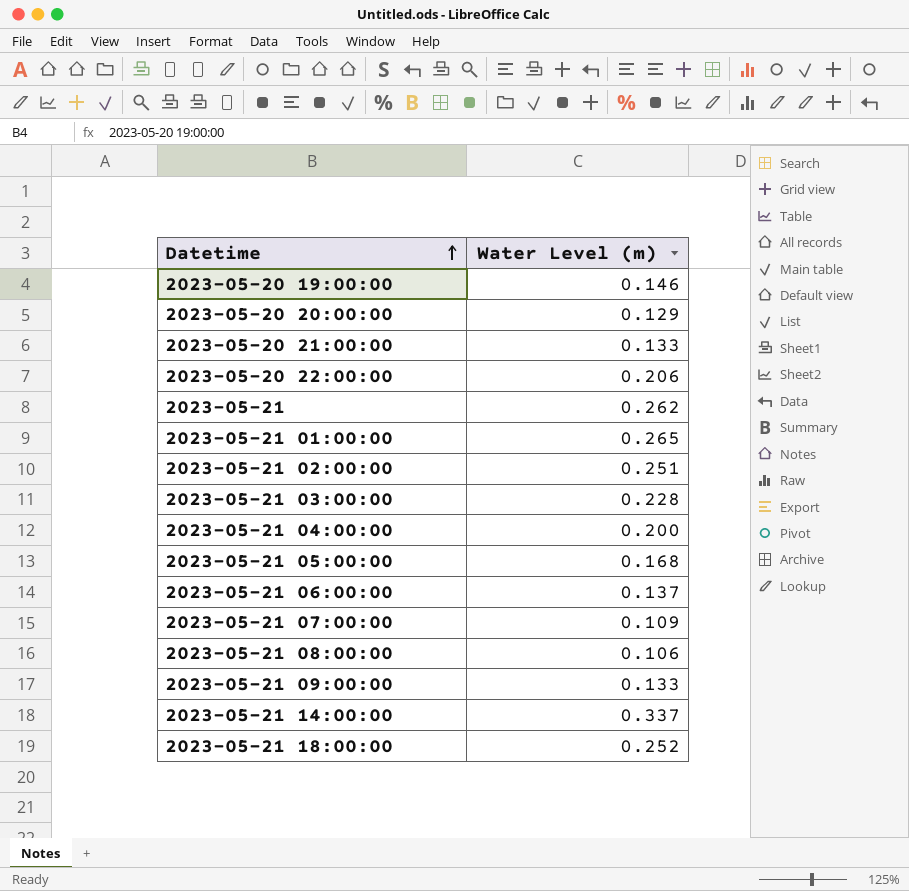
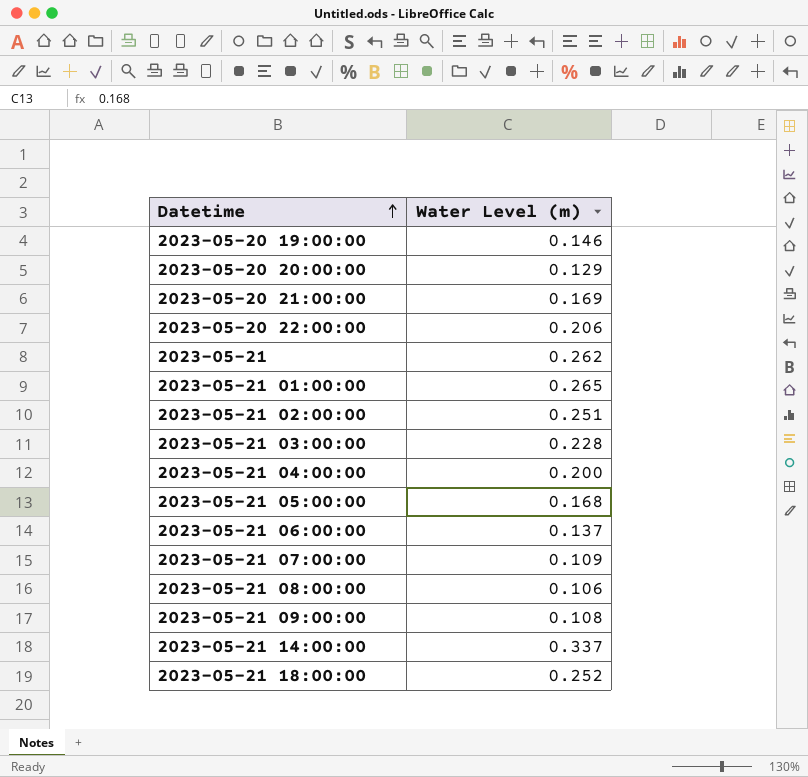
2023-05-20 21:00:00 | Water Level (m): 0.133 -> 0.169
2023-05-21 09:00:00 | Water Level (m): 0.133 -> 0.108

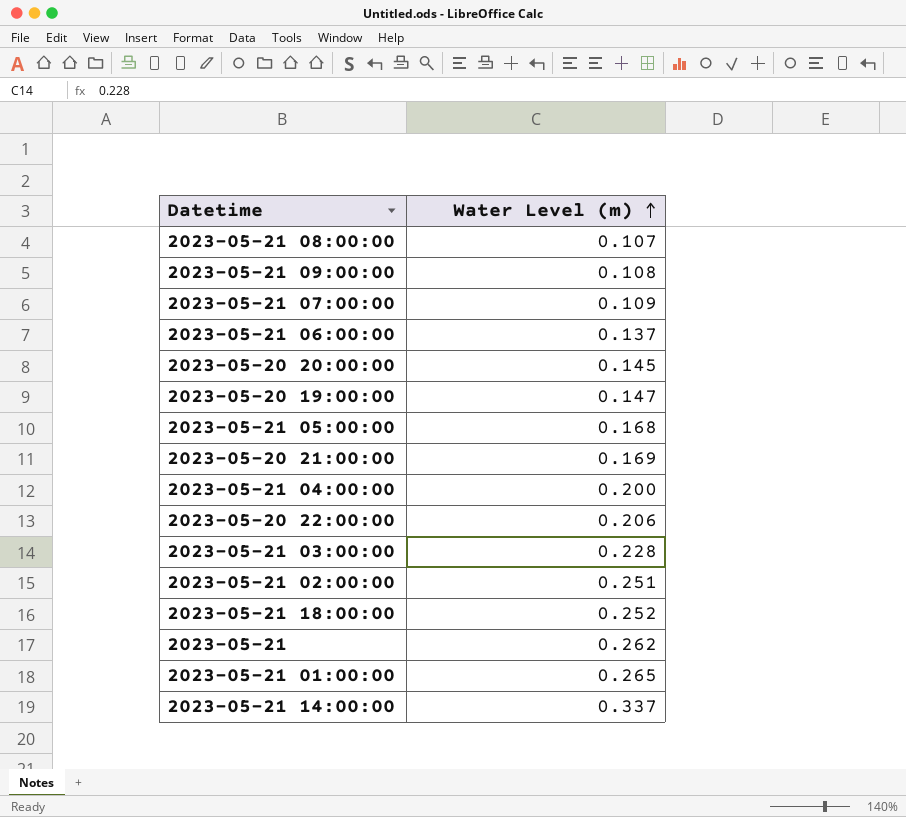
row order: Datetime ascending -> Water Level (m) ascending
2023-05-21 08:00:00 | Water Level (m): 0.106 -> 0.107
2023-05-20 20:00:00 | Water Level (m): 0.129 -> 0.145
2023-05-20 19:00:00 | Water Level (m): 0.146 -> 0.147

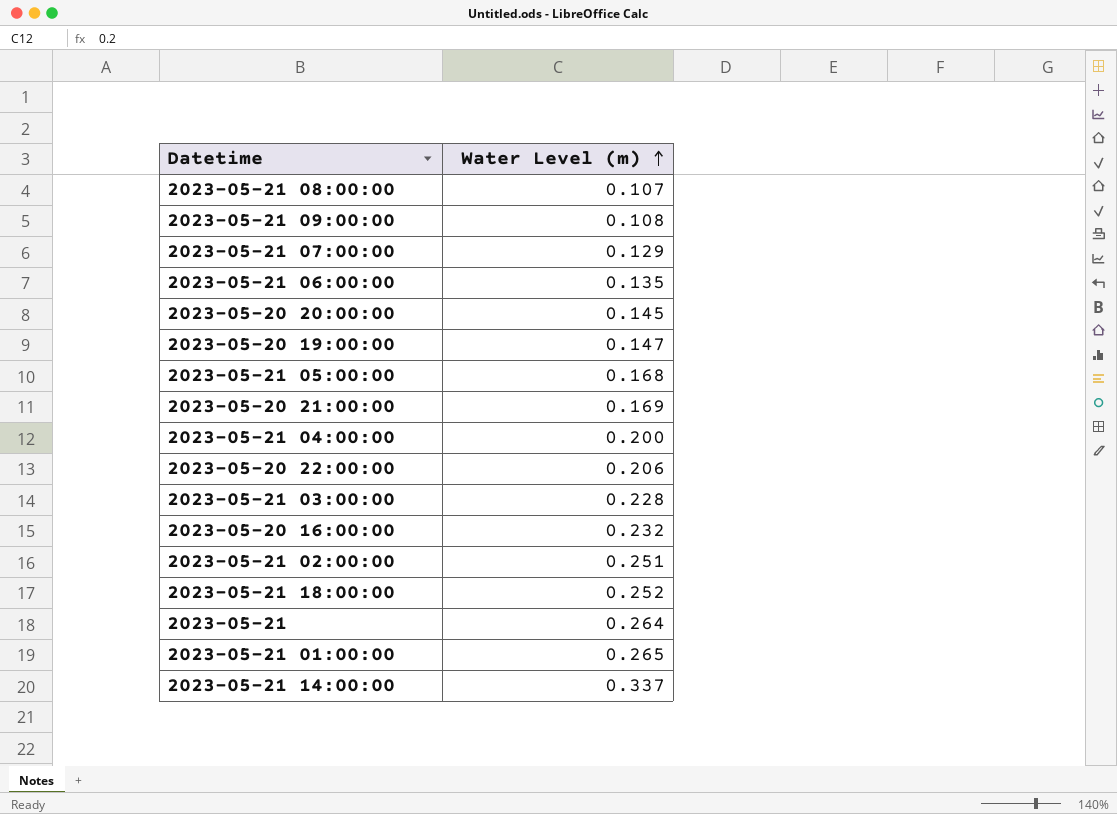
2023-05-21 07:00:00 | Water Level (m): 0.109 -> 0.129
2023-05-21 06:00:00 | Water Level (m): 0.137 -> 0.135
row 2023-05-20 16:00:00: none -> 0.232
2023-05-21 | Water Level (m): 0.262 -> 0.264

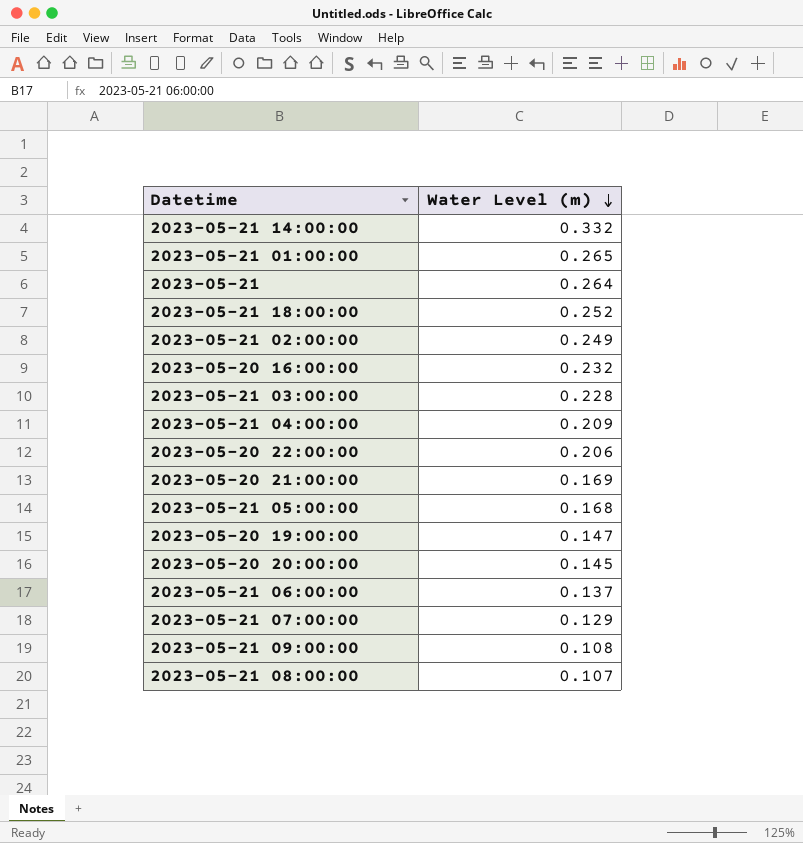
row order: Water Level (m) ascending -> Water Level (m) descending
2023-05-21 14:00:00 | Water Level (m): 0.337 -> 0.332
2023-05-21 02:00:00 | Water Level (m): 0.251 -> 0.249
2023-05-21 04:00:00 | Water Level (m): 0.200 -> 0.209
2023-05-21 06:00:00 | Water Level (m): 0.135 -> 0.137

